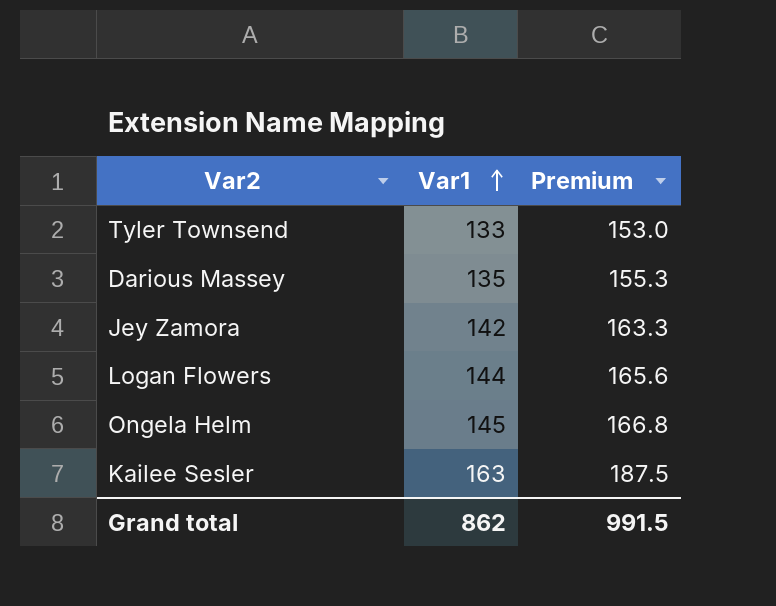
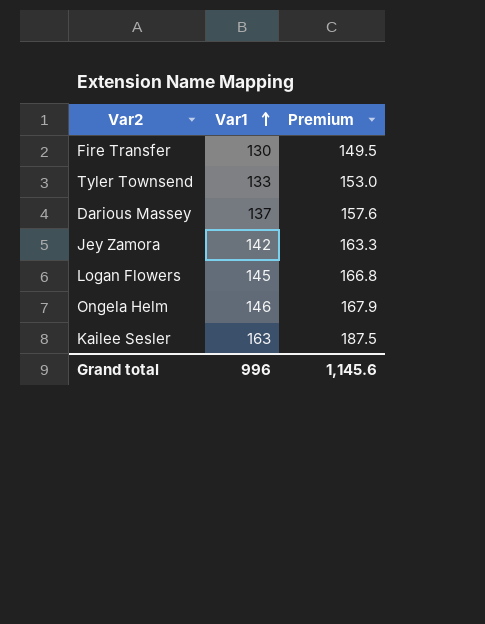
row Fire Transfer: none -> 130 | 149.5
Darious Massey | Var1: 135 -> 137
Darious Massey | Premium: 155.3 -> 157.6
Logan Flowers | Var1: 144 -> 145
Logan Flowers | Premium: 165.6 -> 166.8
Ongela Helm | Var1: 145 -> 146
Ongela Helm | Premium: 166.8 -> 167.9
Grand total | Var1: 862 -> 996
Grand total | Premium: 991.5 -> 1,145.6

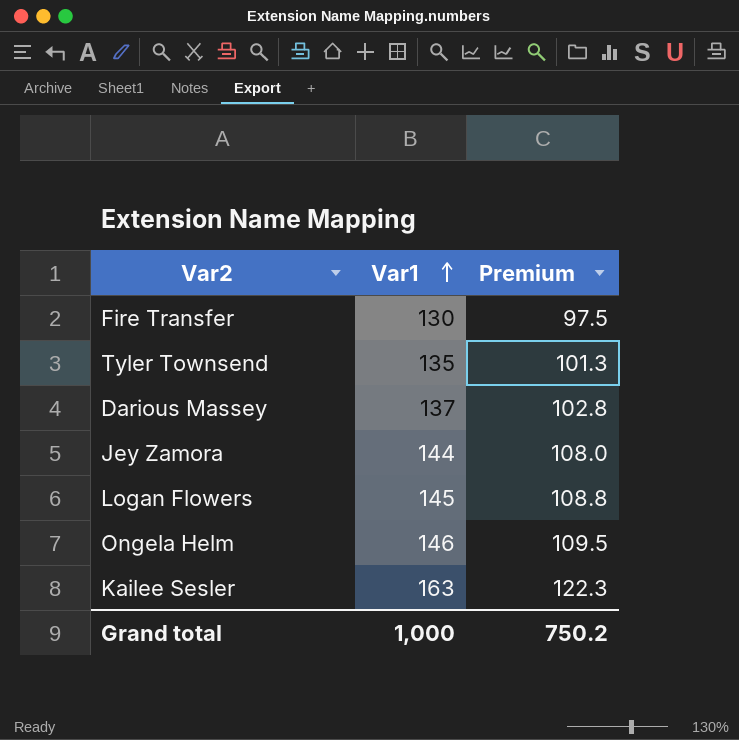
column Premium | formula: [Var1] * 1.15 -> [Var1] * 0.75
Tyler Townsend | Var1: 133 -> 135
Jey Zamora | Var1: 142 -> 144
Grand total | Var1: 996 -> 1,000
Grand total | Premium: 1,145.6 -> 750.2

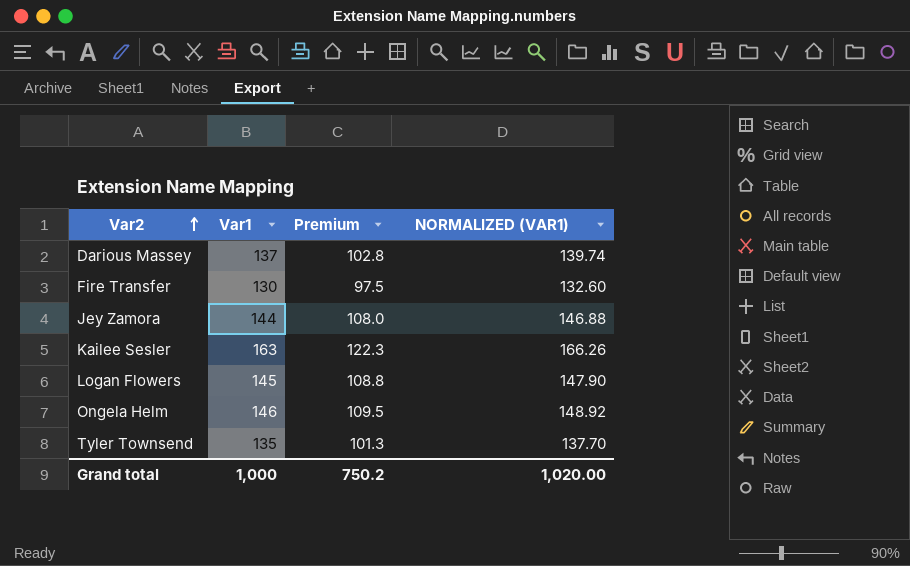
row order: Var1 ascending -> Var2 ascending
column NORMALIZED (VAR1) | formula: none -> [Var1] * 1.02

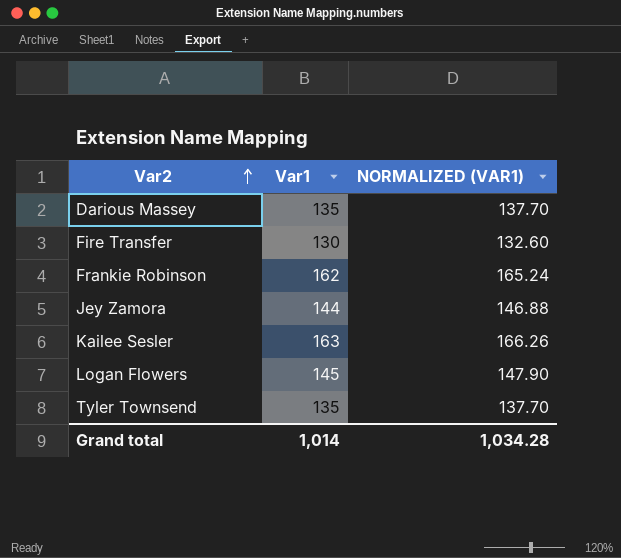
column Premium | formula: [Var1] * 0.75 -> none
row Ongela Helm: 146 | 109.5 | 148.92 -> none
Darious Massey | Var1: 137 -> 135
Darious Massey | NORMALIZED (VAR1): 139.74 -> 137.70
row Frankie Robinson: none -> 162 | 165.24
Grand total | Var1: 1,000 -> 1,014
Grand total | NORMALIZED (VAR1): 1,020.00 -> 1,034.28

